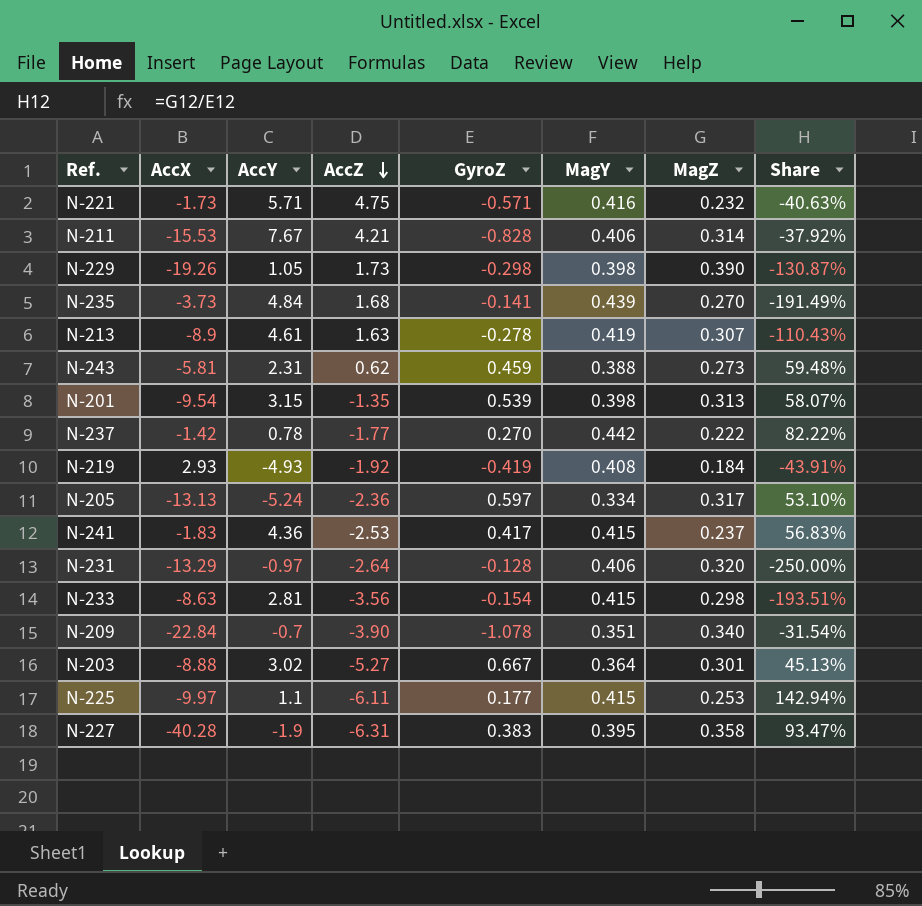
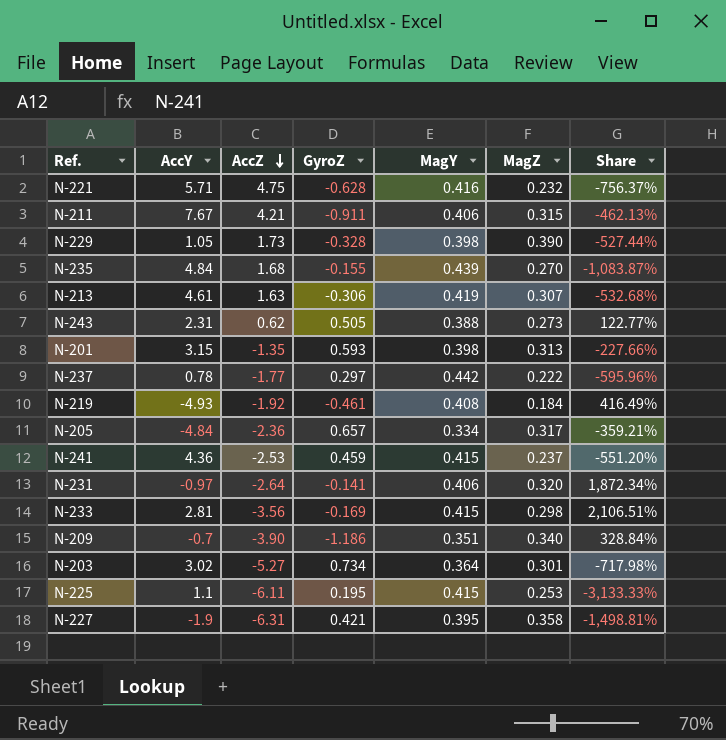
column AccX | position: 2 -> none
column Share | formula: [MagZ] / [GyroZ] -> [AccZ] / [GyroZ]
N-221 | GyroZ: -0.571 -> -0.628
N-211 | GyroZ: -0.828 -> -0.911
N-211 | MagZ: 0.314 -> 0.315
N-229 | GyroZ: -0.298 -> -0.328
N-235 | GyroZ: -0.141 -> -0.155
N-213 | GyroZ: -0.278 -> -0.306
N-243 | GyroZ: 0.459 -> 0.505
N-201 | GyroZ: 0.539 -> 0.593
N-237 | GyroZ: 0.270 -> 0.297
N-219 | GyroZ: -0.419 -> -0.461
N-205 | AccY: -5.24 -> -4.84
N-205 | GyroZ: 0.597 -> 0.657
N-241 | GyroZ: 0.417 -> 0.459
N-231 | GyroZ: -0.128 -> -0.141
N-233 | GyroZ: -0.154 -> -0.169
N-209 | GyroZ: -1.078 -> -1.186
N-203 | GyroZ: 0.667 -> 0.734
N-225 | GyroZ: 0.177 -> 0.195
N-227 | GyroZ: 0.383 -> 0.421

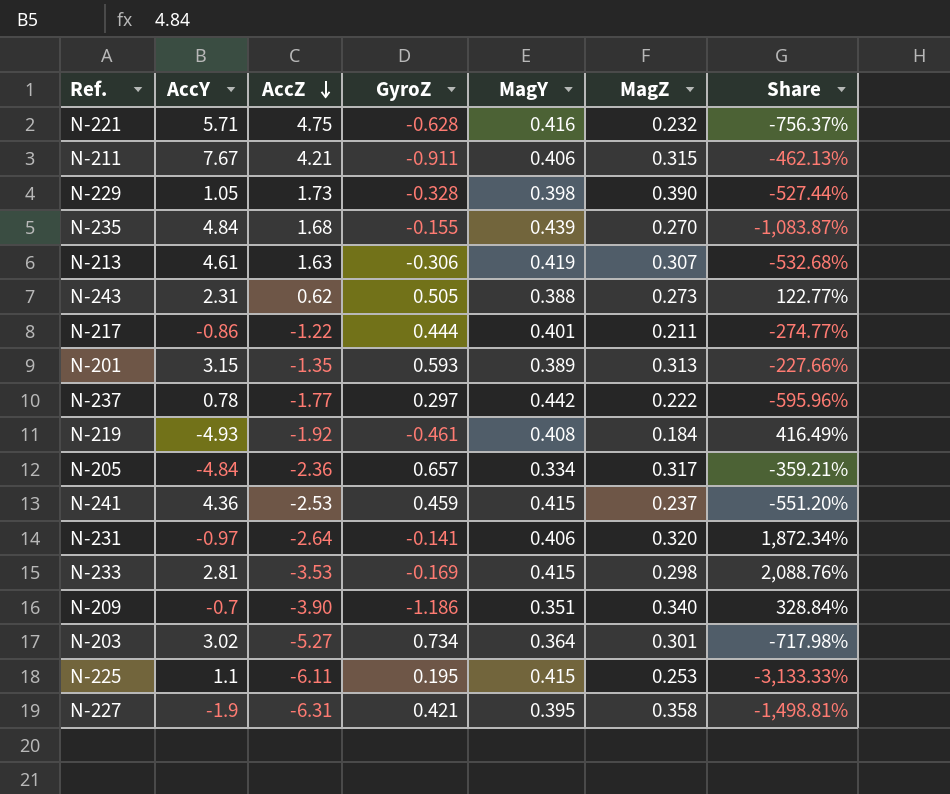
row N-217: none -> -0.86 | -1.22 | 0.444 | 0.401 | 0.211 | -274.77%
N-201 | MagY: 0.398 -> 0.389
N-233 | AccZ: -3.56 -> -3.53
N-233 | Share: 2,106.51% -> 2,088.76%

